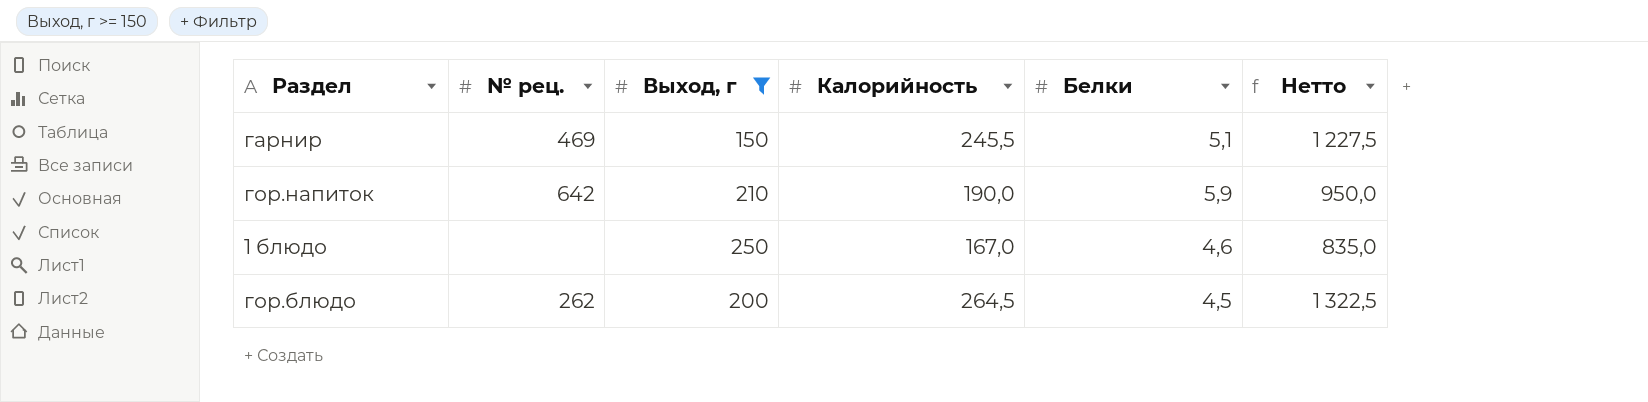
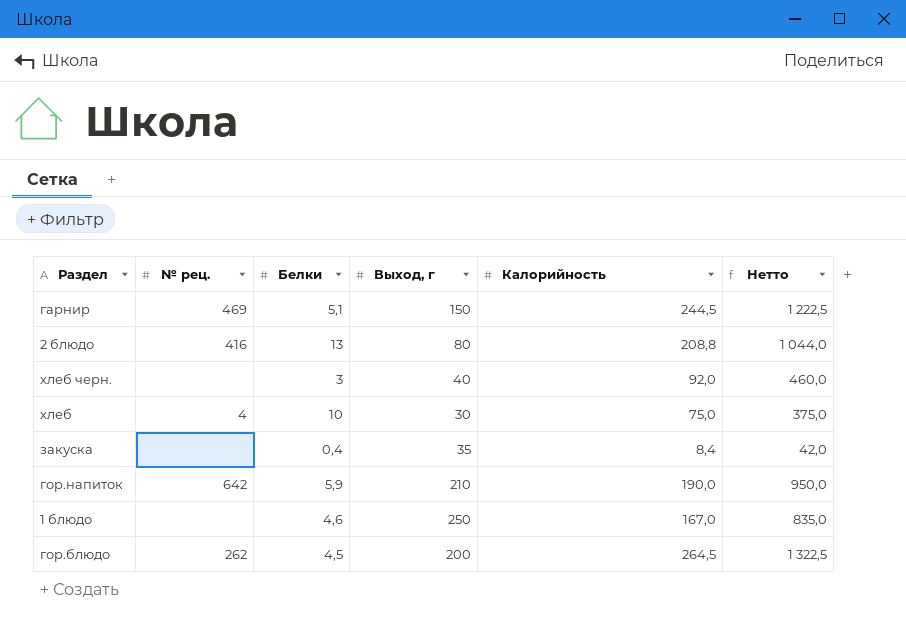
filter: Выход, г >= 150 -> none
column Белки | position: 5 -> 3
гарнир | Калорийность: 245,5 -> 244,5
гарнир | Нетто: 1 227,5 -> 1 222,5

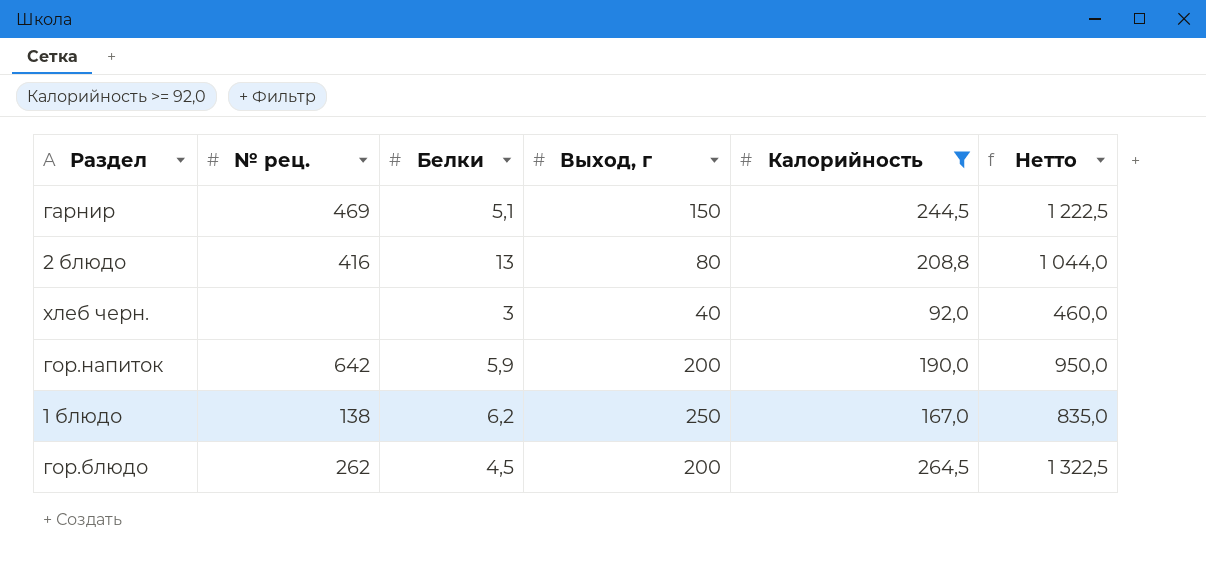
filter: none -> Калорийность >= 92,0
гор.напиток | Выход, г: 210 -> 200
1 блюдо | № рец.: none -> 138
1 блюдо | Белки: 4,6 -> 6,2

